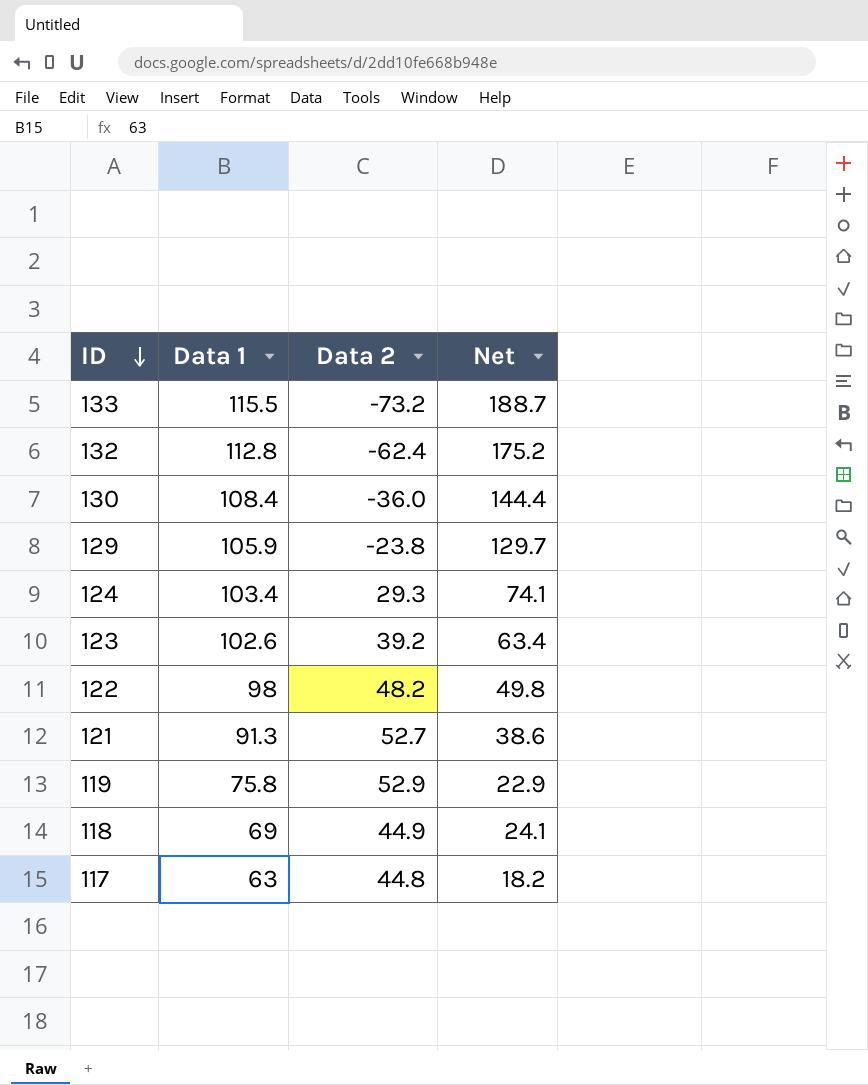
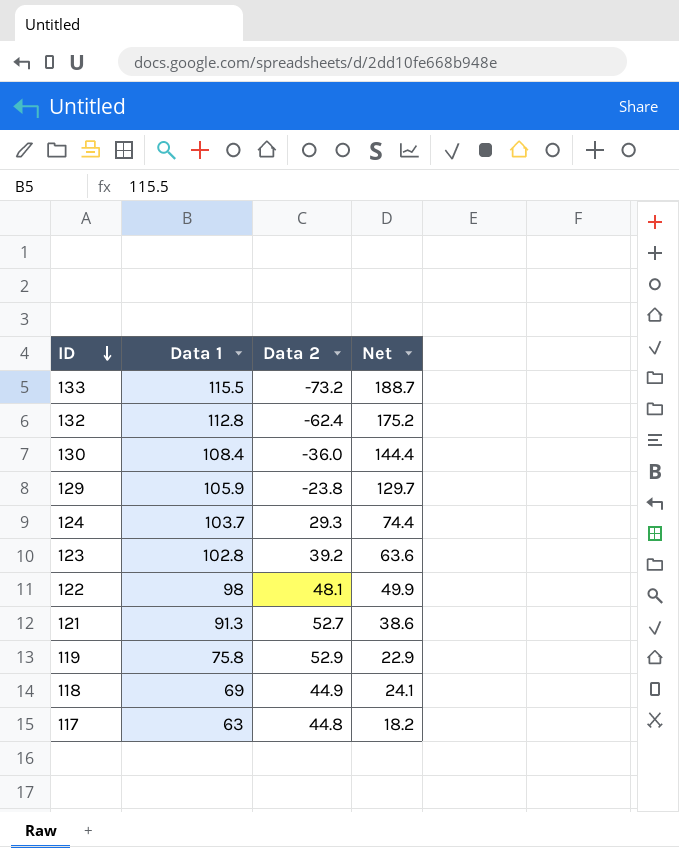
124 | Data 1: 103.4 -> 103.7
124 | Net: 74.1 -> 74.4
123 | Data 1: 102.6 -> 102.8
123 | Net: 63.4 -> 63.6
122 | Data 2: 48.2 -> 48.1
122 | Net: 49.8 -> 49.9

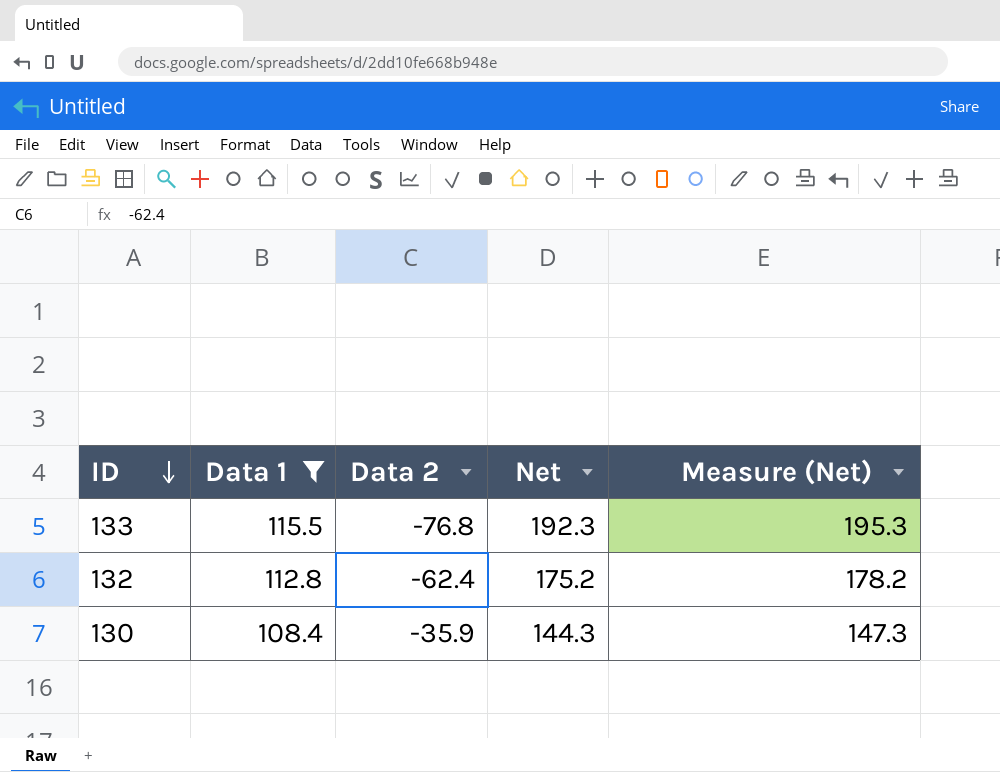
filter: none -> Data 1 >= 108.4
column Measure (Net) | formula: none -> [Net] + 3
133 | Data 2: -73.2 -> -76.8
133 | Net: 188.7 -> 192.3
130 | Data 2: -36.0 -> -35.9
130 | Net: 144.4 -> 144.3

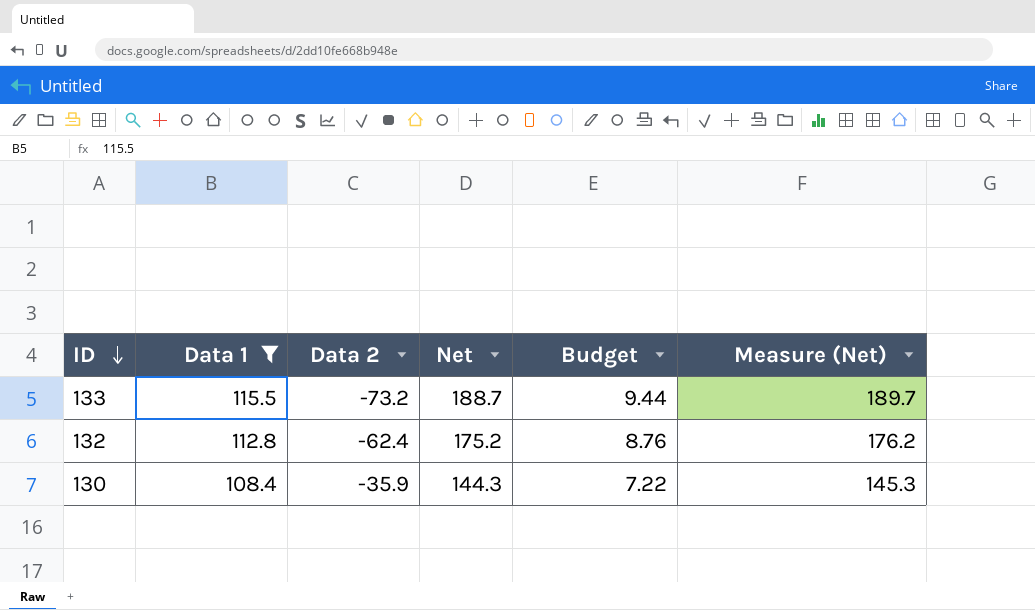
column Budget | formula: none -> [Net] * 0.05
column Measure (Net) | formula: [Net] + 3 -> [Net] + 1
133 | Data 2: -76.8 -> -73.2
133 | Net: 192.3 -> 188.7

